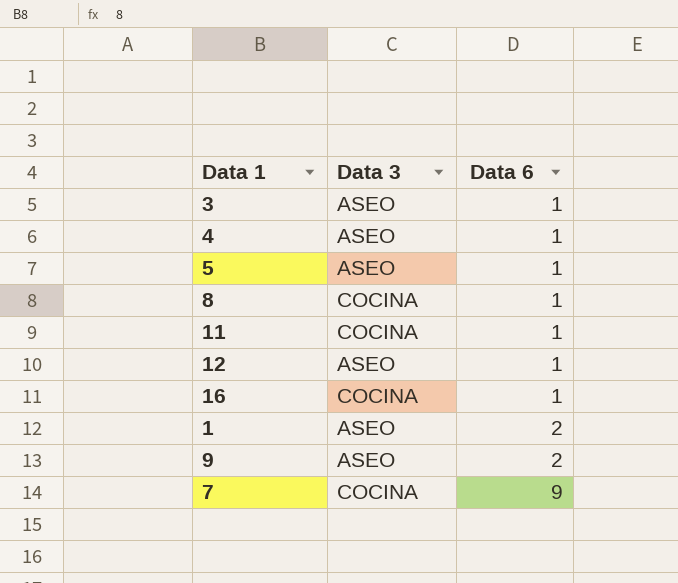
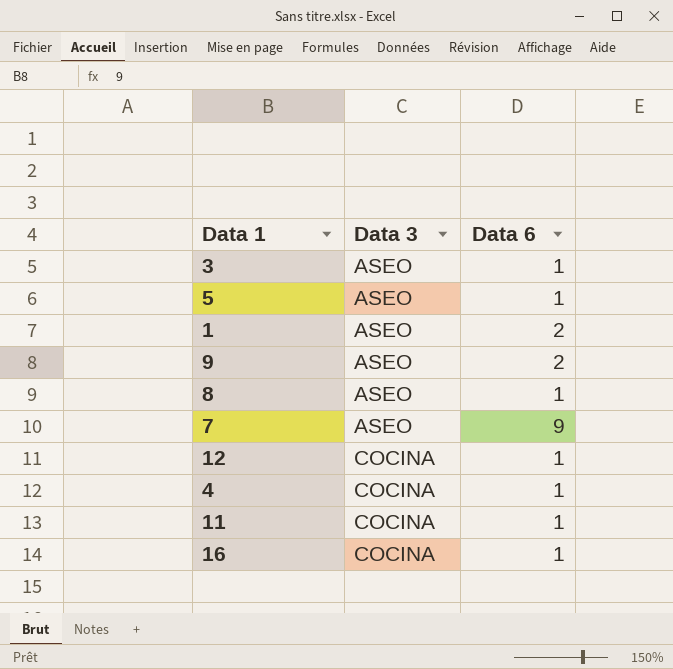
row order: Data 6 ascending -> Data 3 ascending
8 | Data 3: COCINA -> ASEO
7 | Data 3: COCINA -> ASEO
12 | Data 3: ASEO -> COCINA
4 | Data 3: ASEO -> COCINA

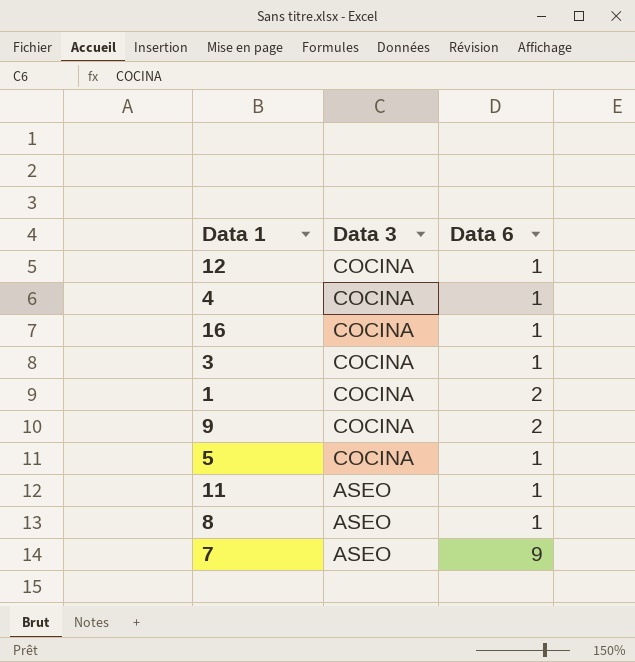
row order: Data 3 ascending -> Data 3 descending
3 | Data 3: ASEO -> COCINA
1 | Data 3: ASEO -> COCINA
9 | Data 3: ASEO -> COCINA
5 | Data 3: ASEO -> COCINA
11 | Data 3: COCINA -> ASEO

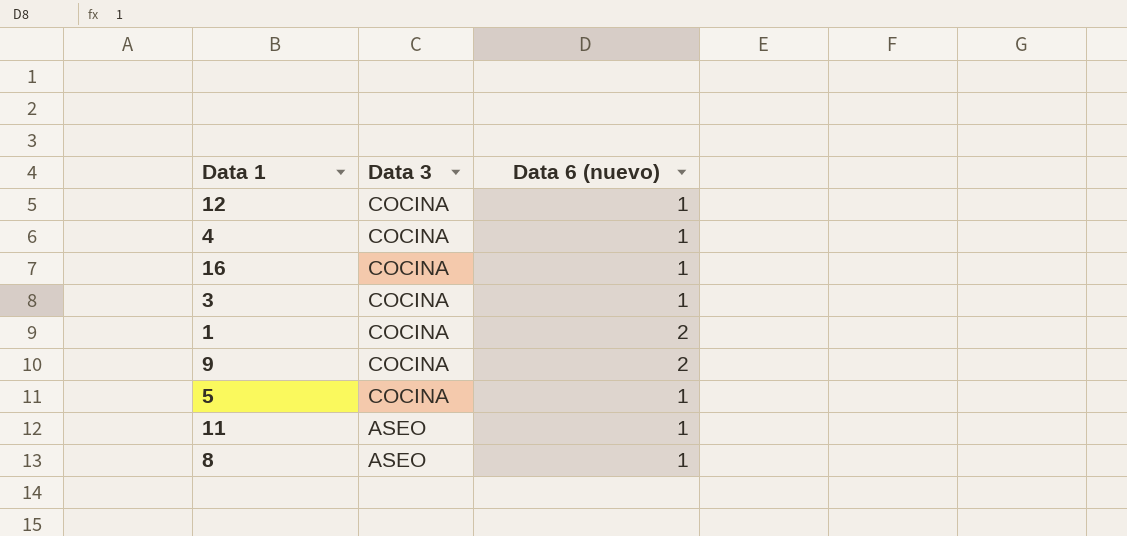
column name: Data 6 -> Data 6 (nuevo)
row 7: ASEO | 9 -> none

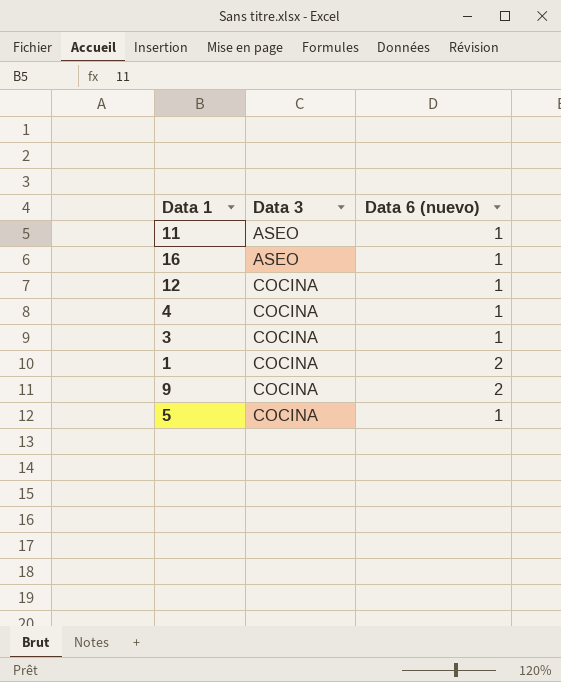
row order: Data 3 descending -> Data 3 ascending
row 8: ASEO | 1 -> none
16 | Data 3: COCINA -> ASEO

